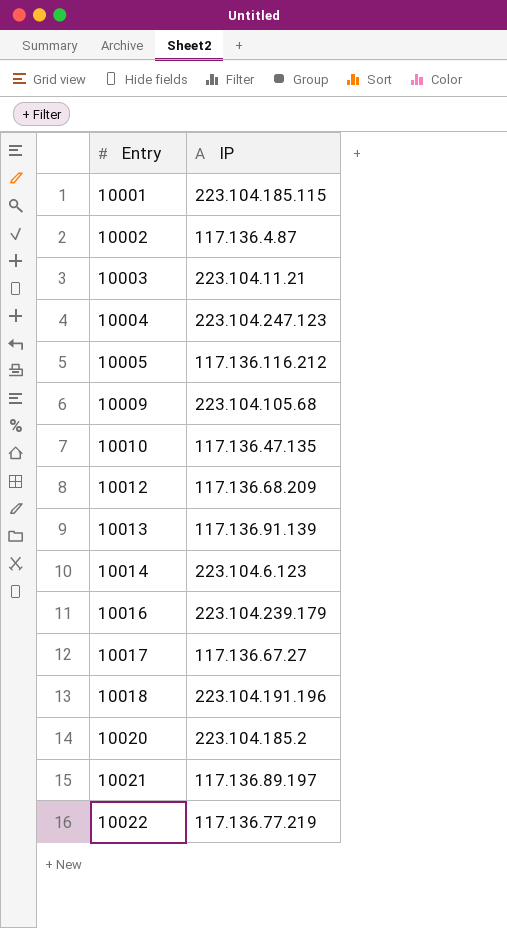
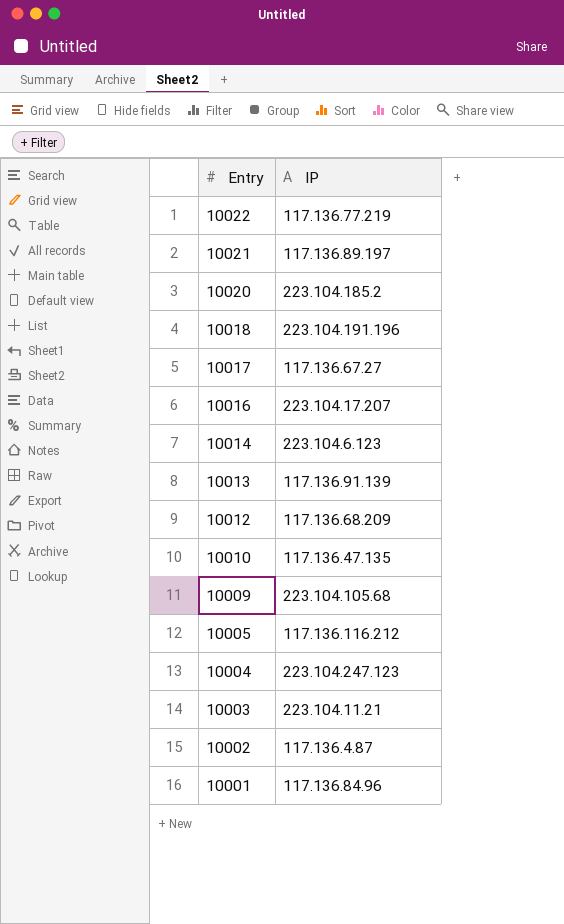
row order: Entry ascending -> Entry descending
10016 | IP: 223.104.239.179 -> 223.104.17.207
10001 | IP: 223.104.185.115 -> 117.136.84.96

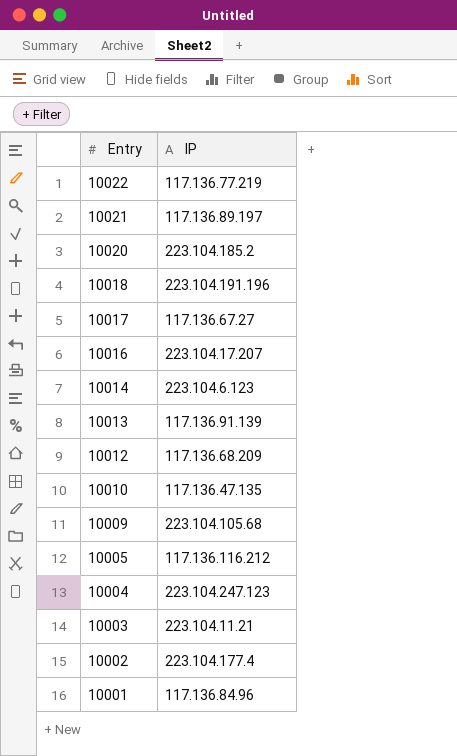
10002 | IP: 117.136.4.87 -> 223.104.177.4

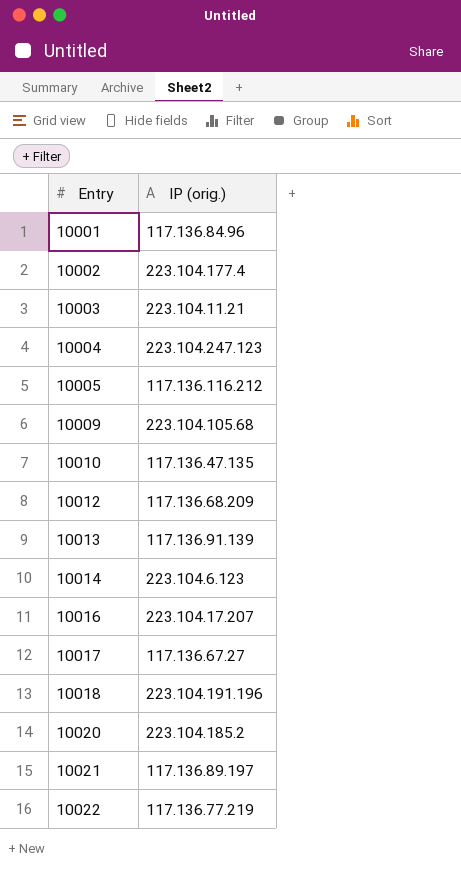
row order: Entry descending -> Entry ascending
column name: IP -> IP (orig.)

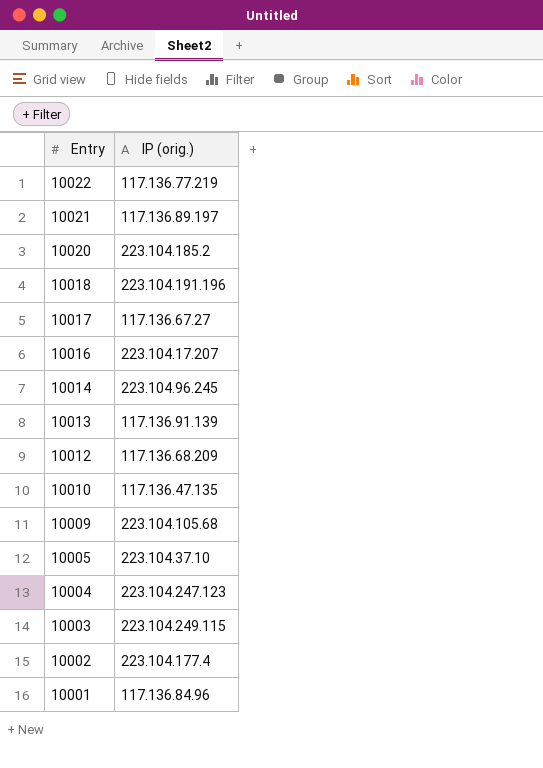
row order: Entry ascending -> Entry descending
10014 | IP (orig.): 223.104.6.123 -> 223.104.96.245
10005 | IP (orig.): 117.136.116.212 -> 223.104.37.10
10003 | IP (orig.): 223.104.11.21 -> 223.104.249.115

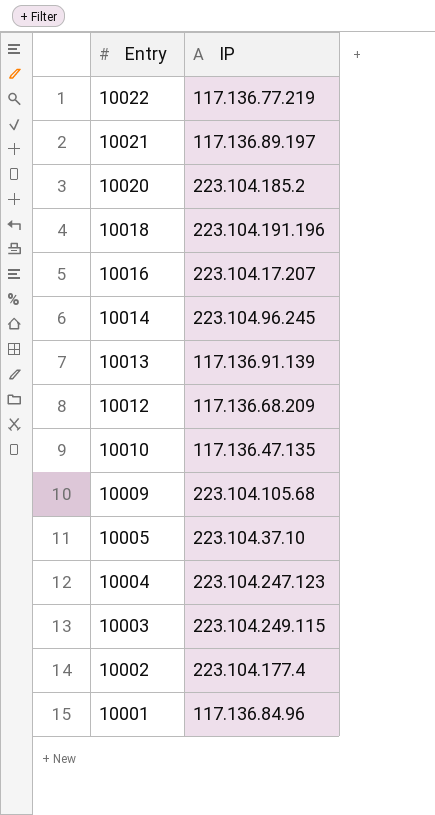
column name: IP (orig.) -> IP
row 10017: 117.136.67.27 -> none

